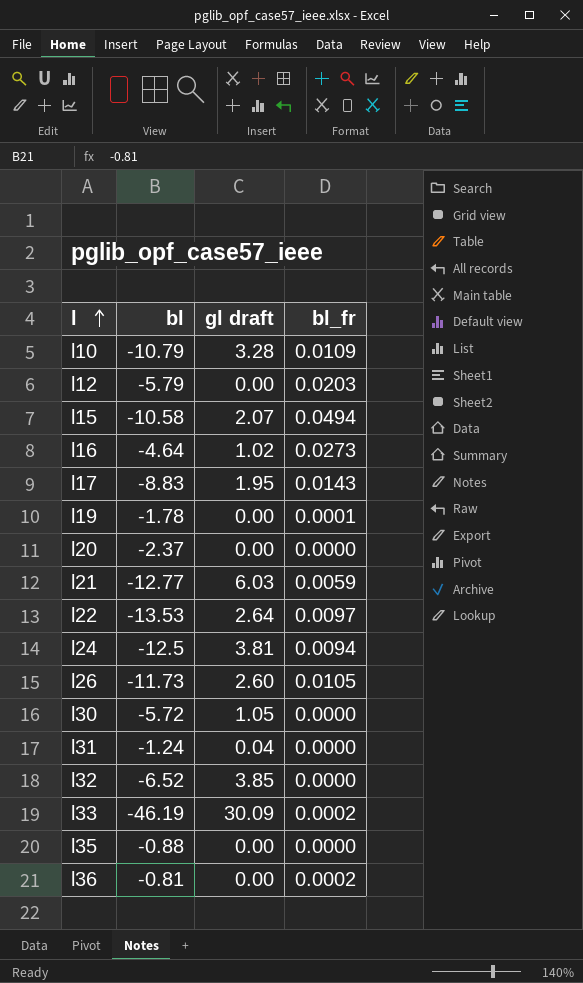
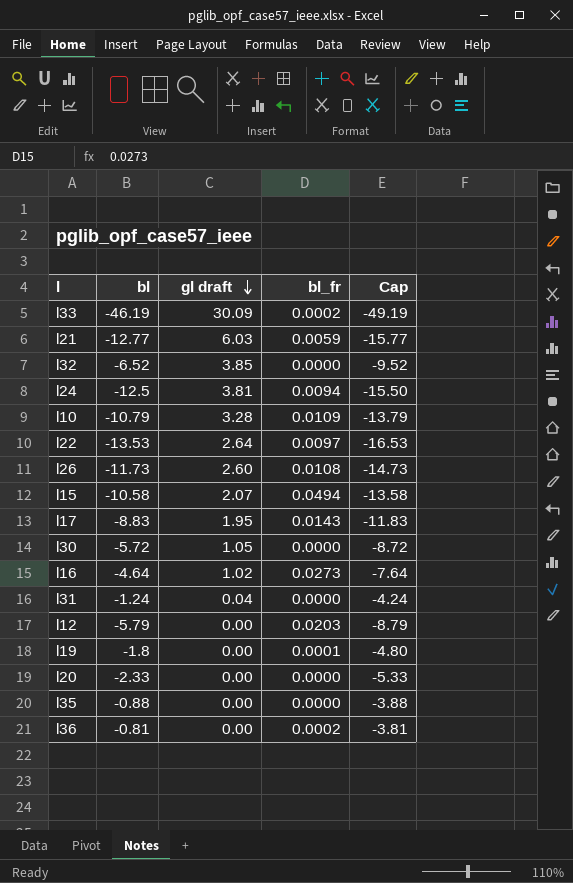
row order: l ascending -> gl draft descending
column Cap | formula: none -> [bl] - 3
l26 | bl_fr: 0.0105 -> 0.0108
l19 | bl: -1.78 -> -1.8
l20 | bl: -2.37 -> -2.33

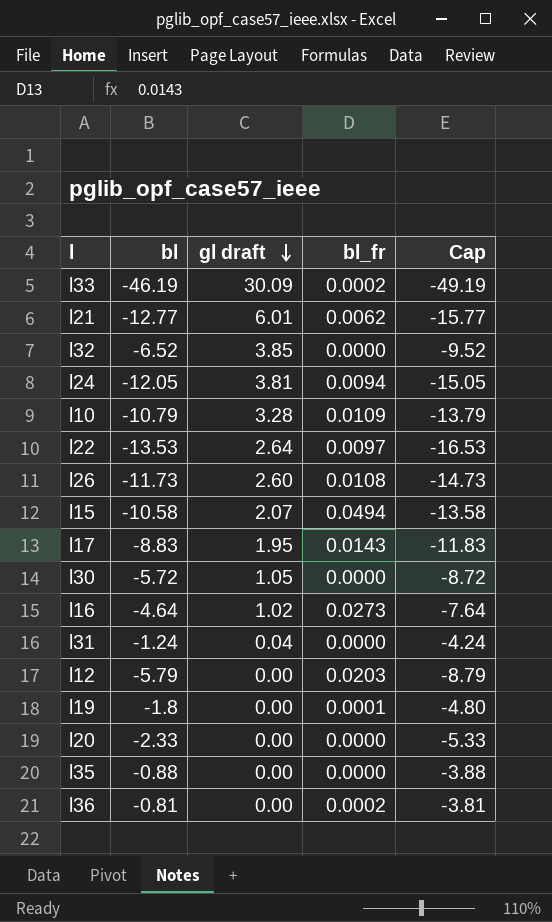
l21 | gl draft: 6.03 -> 6.01
l21 | bl_fr: 0.0059 -> 0.0062
l24 | bl: -12.5 -> -12.05
l24 | Cap: -15.50 -> -15.05

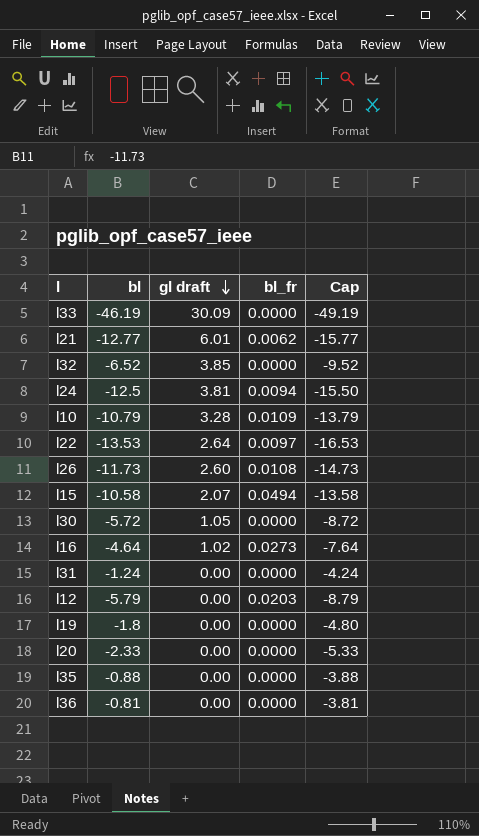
row l17: -8.83 | 1.95 | 0.0143 | -11.83 -> none
l33 | bl_fr: 0.0002 -> 0.0000
l24 | bl: -12.05 -> -12.5
l24 | Cap: -15.05 -> -15.50
l31 | gl draft: 0.04 -> 0.00
l19 | bl_fr: 0.0001 -> 0.0000
l36 | bl_fr: 0.0002 -> 0.0000

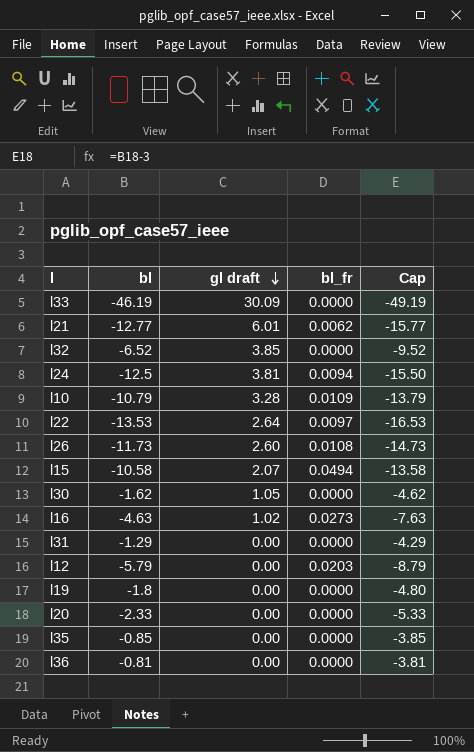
l30 | bl: -5.72 -> -1.62
l30 | Cap: -8.72 -> -4.62
l16 | bl: -4.64 -> -4.63
l16 | Cap: -7.64 -> -7.63
l31 | bl: -1.24 -> -1.29
l31 | Cap: -4.24 -> -4.29
l35 | bl: -0.88 -> -0.85
l35 | Cap: -3.88 -> -3.85

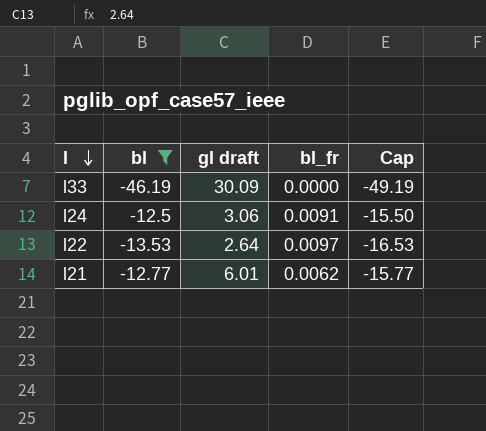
filter: none -> bl <= -12.5
row order: gl draft descending -> l descending
l24 | gl draft: 3.81 -> 3.06
l24 | bl_fr: 0.0094 -> 0.0091

